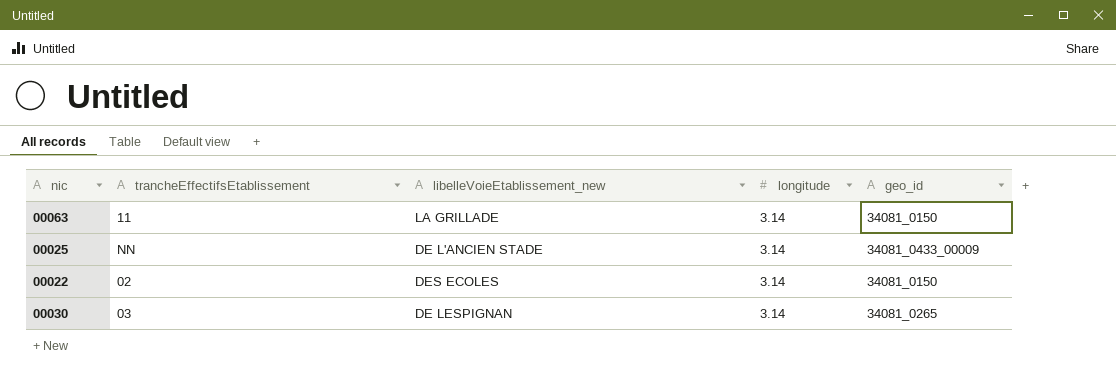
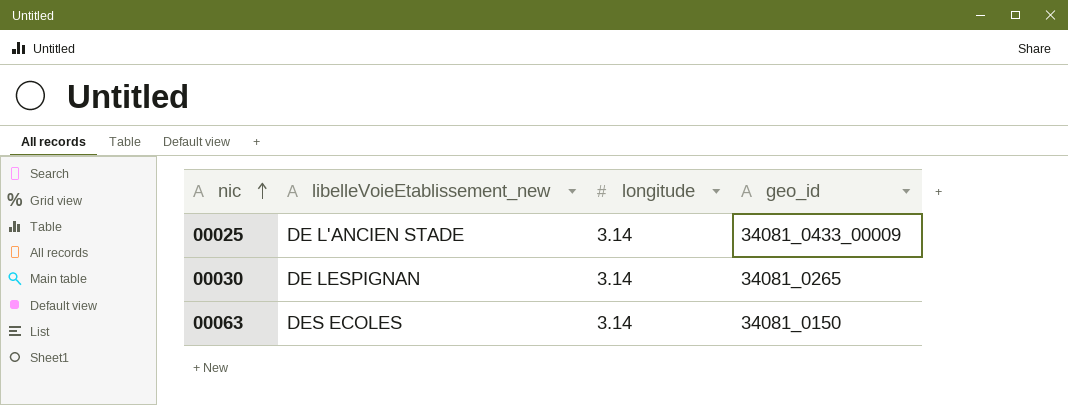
row order: none -> nic ascending
column trancheEffectifsEtablissement | position: 2 -> none
row 00022: 02 | DES ECOLES | 3.14 | 34081_0150 -> none
00063 | libelleVoieEtablissement_new: LA GRILLADE -> DES ECOLES

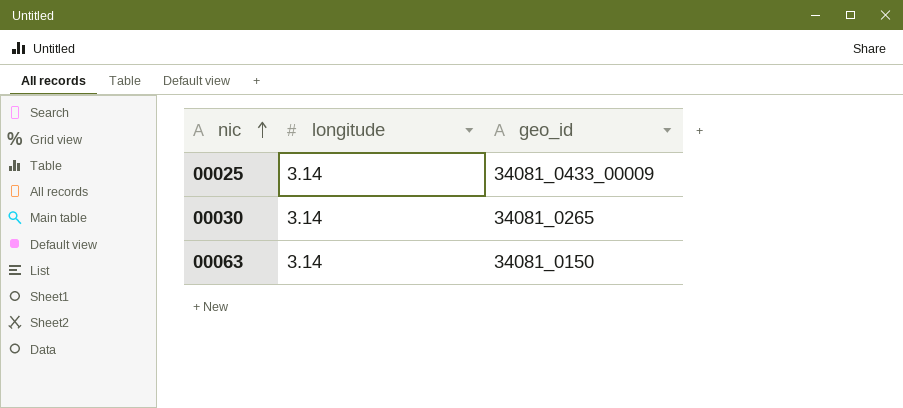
column libelleVoieEtablissement_new | position: 2 -> none

